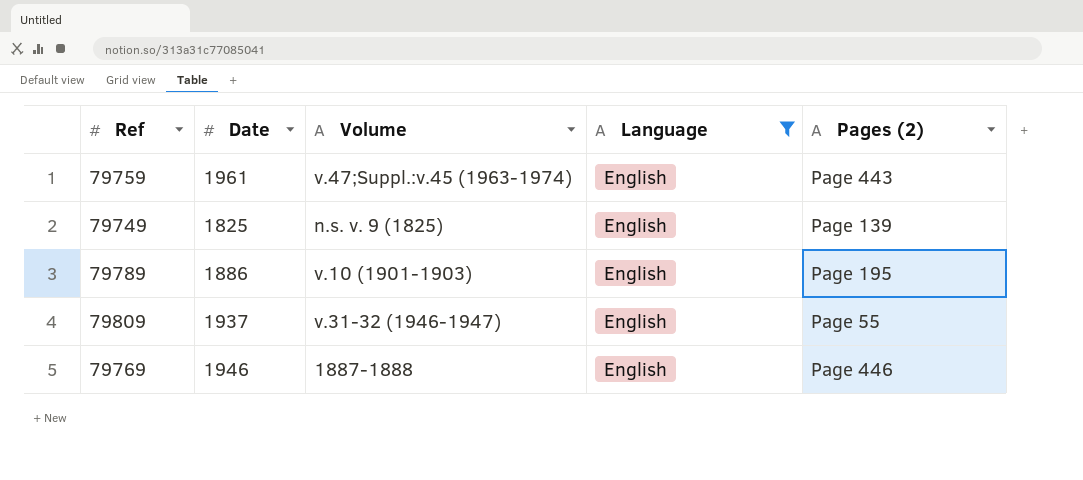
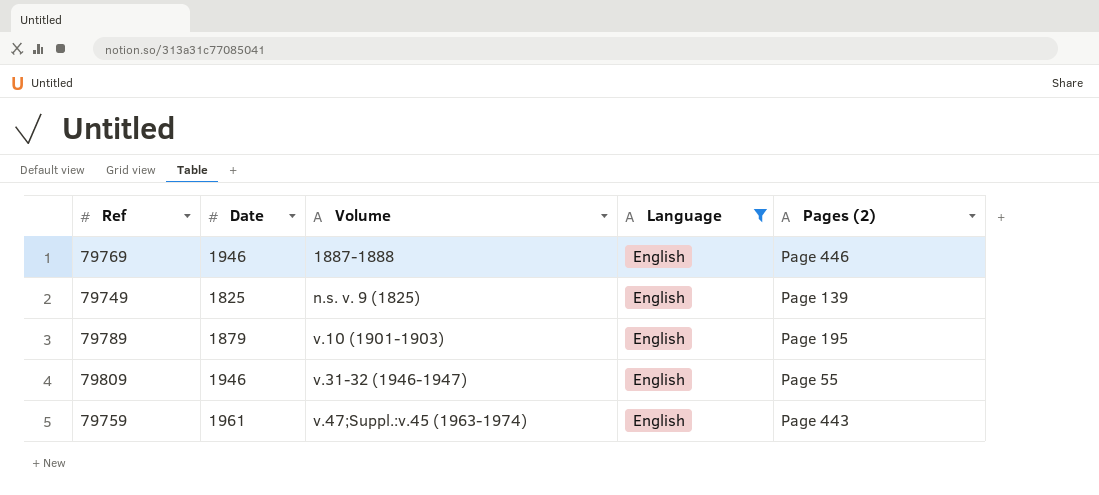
row order: none -> Volume ascending
79789 | Date: 1886 -> 1879
79809 | Date: 1937 -> 1946

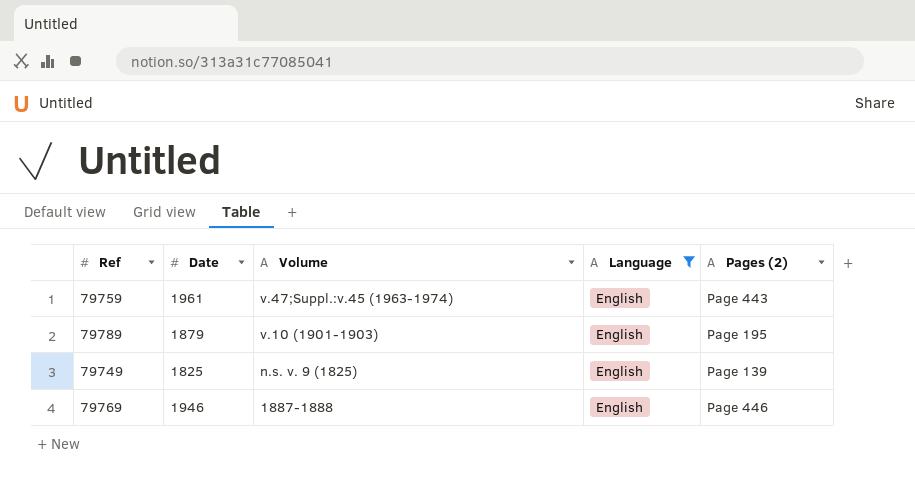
row order: Volume ascending -> Volume descending
row 79809: 1946 | v.31-32 (1946-1947) | English | Page 55 -> none

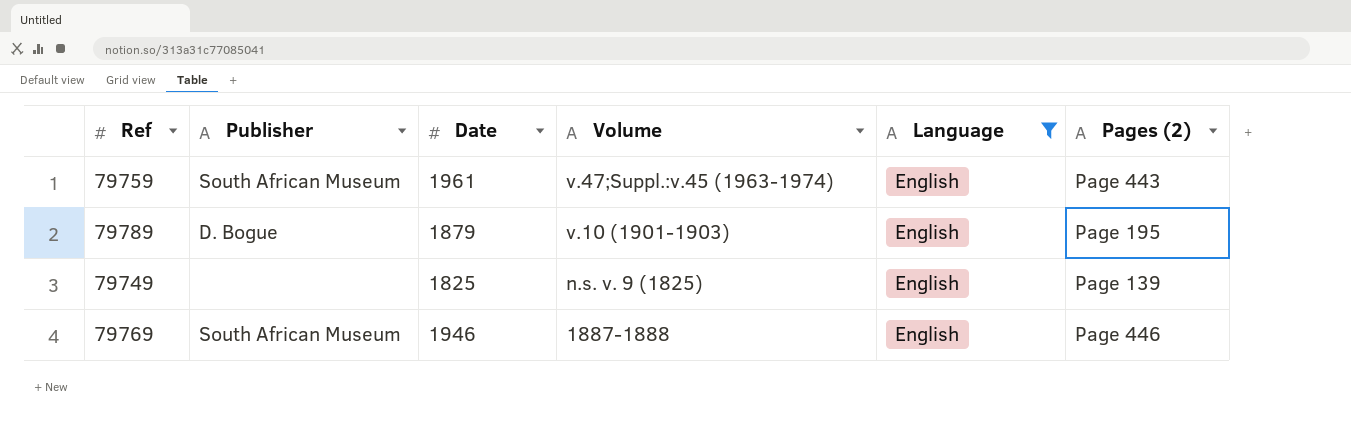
column Publisher | position: none -> 2

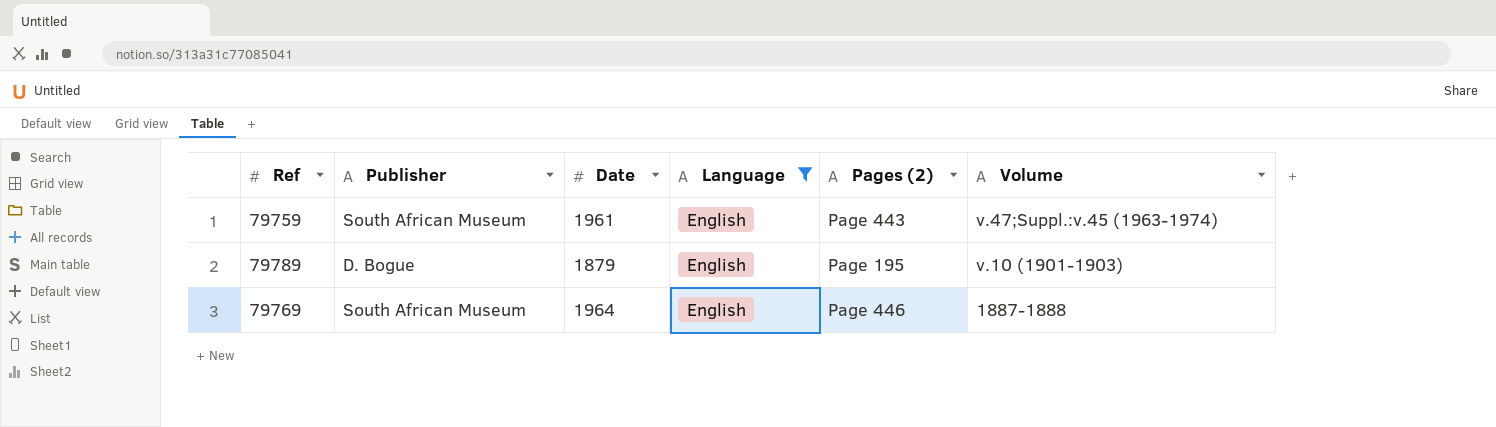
column Volume | position: 4 -> 6
row 79749: none | 1825 | n.s. v. 9 (1825) | English | Page 139 -> none
79769 | Date: 1946 -> 1964

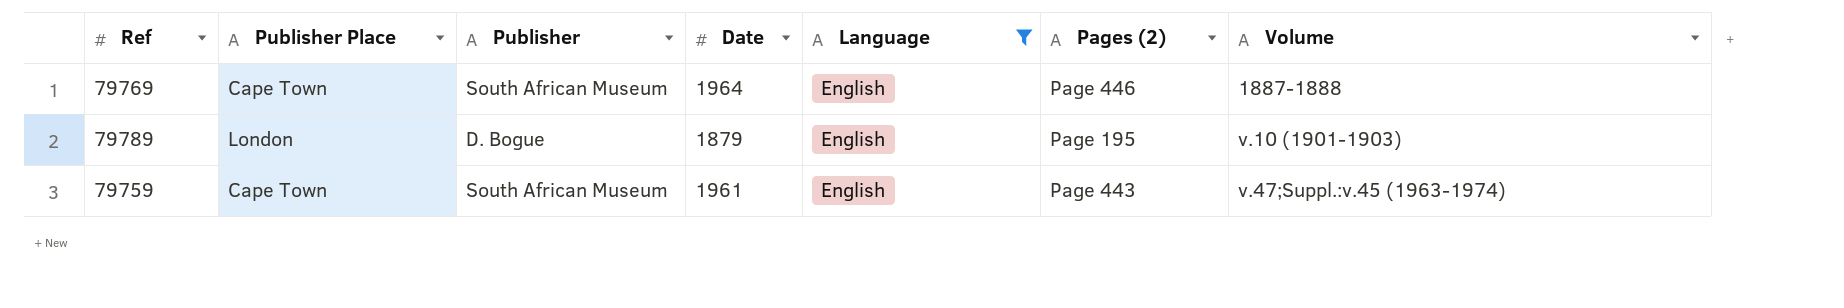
row order: Volume descending -> Volume ascending
column Publisher Place | position: none -> 2

